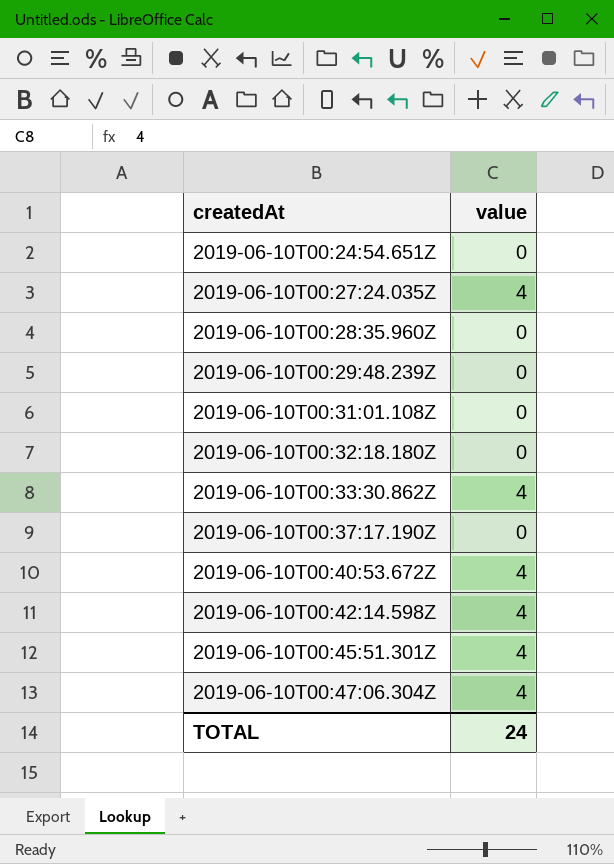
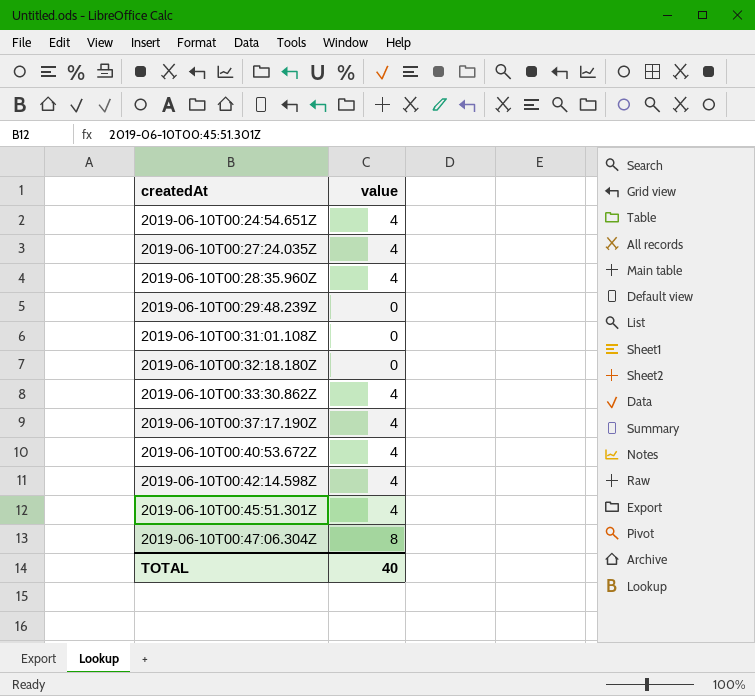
2019-06-10T00:24:54.651Z | value: 0 -> 4
2019-06-10T00:28:35.960Z | value: 0 -> 4
2019-06-10T00:37:17.190Z | value: 0 -> 4
2019-06-10T00:47:06.304Z | value: 4 -> 8
TOTAL | value: 24 -> 40

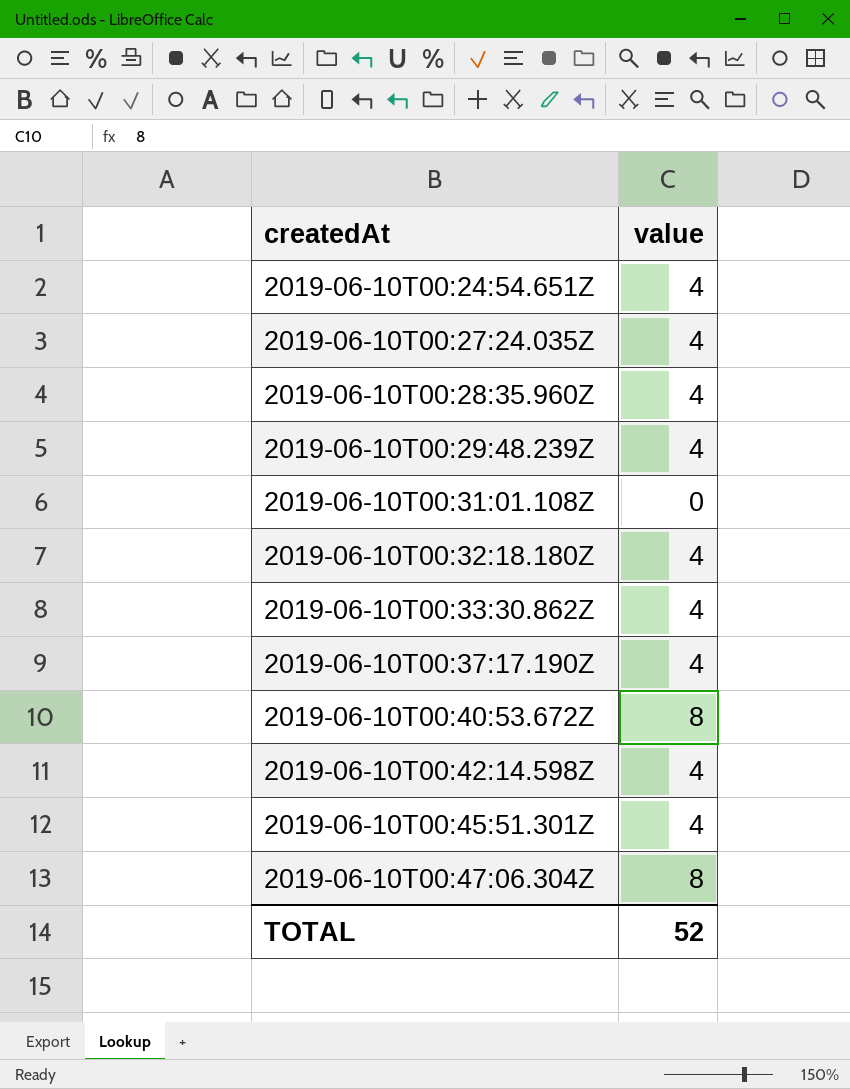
2019-06-10T00:29:48.239Z | value: 0 -> 4
2019-06-10T00:32:18.180Z | value: 0 -> 4
2019-06-10T00:40:53.672Z | value: 4 -> 8
TOTAL | value: 40 -> 52

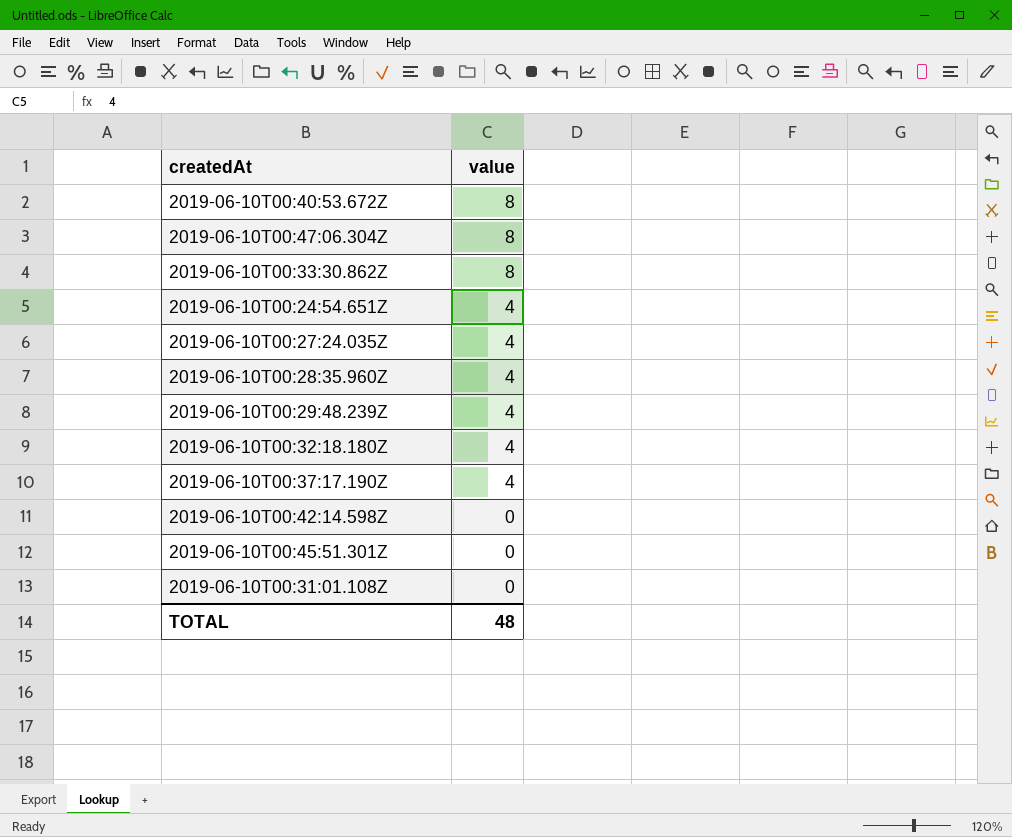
row order: createdAt ascending -> value descending
2019-06-10T00:33:30.862Z | value: 4 -> 8
2019-06-10T00:42:14.598Z | value: 4 -> 0
2019-06-10T00:45:51.301Z | value: 4 -> 0
TOTAL | value: 52 -> 48

